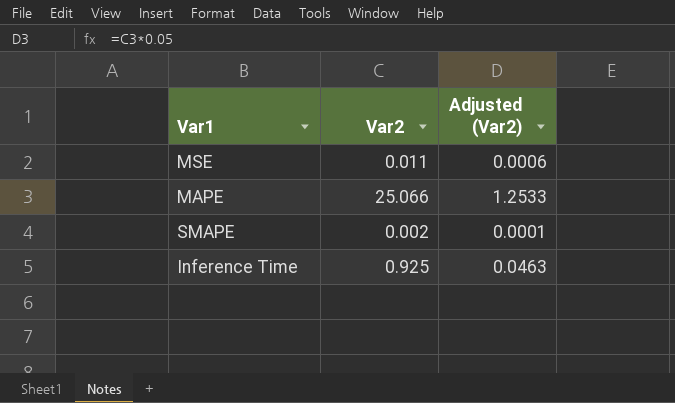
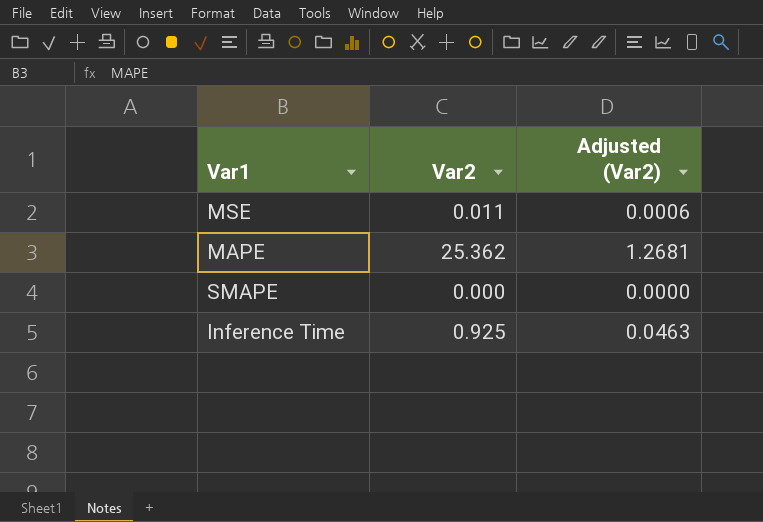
MAPE | Var2: 25.066 -> 25.362
MAPE | Adjusted (Var2): 1.2533 -> 1.2681
SMAPE | Var2: 0.002 -> 0.000
SMAPE | Adjusted (Var2): 0.0001 -> 0.0000

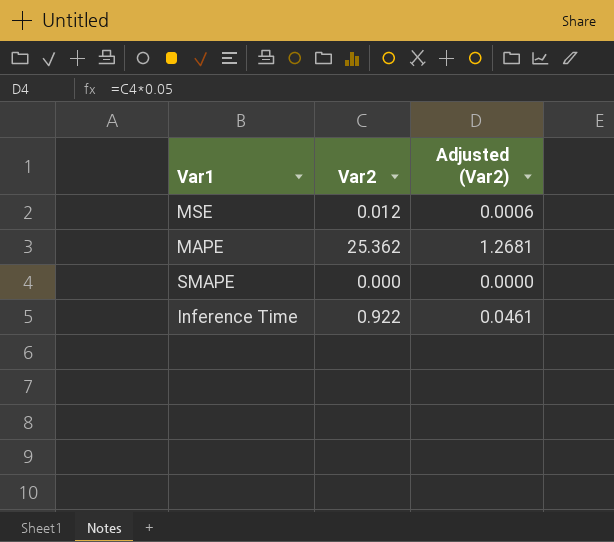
MSE | Var2: 0.011 -> 0.012
Inference Time | Var2: 0.925 -> 0.922
Inference Time | Adjusted (Var2): 0.0463 -> 0.0461

